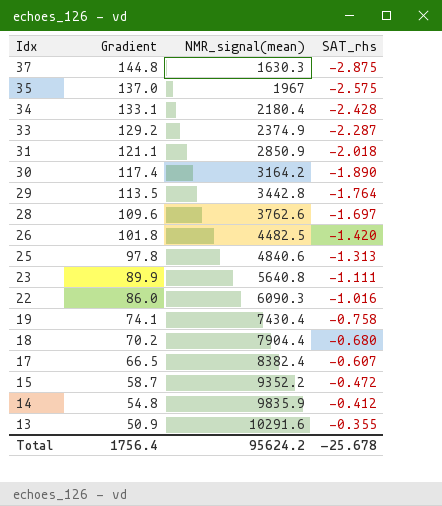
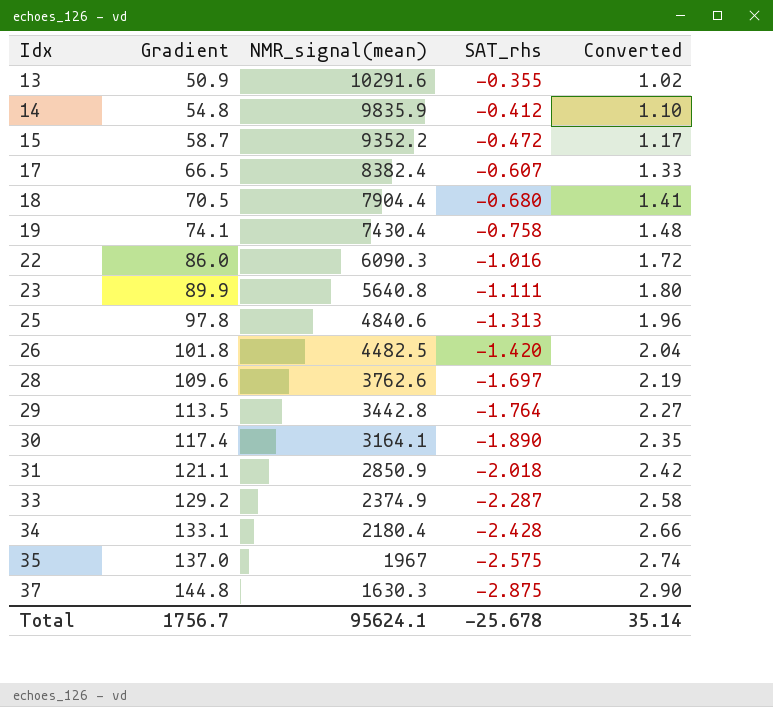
row order: Idx descending -> Idx ascending
column Converted | formula: none -> [Gradient] * 0.02
18 | Gradient: 70.2 -> 70.5
30 | NMR_signal(mean): 3164.2 -> 3164.1
Total | Gradient: 1756.4 -> 1756.7
Total | NMR_signal(mean): 95624.2 -> 95624.1

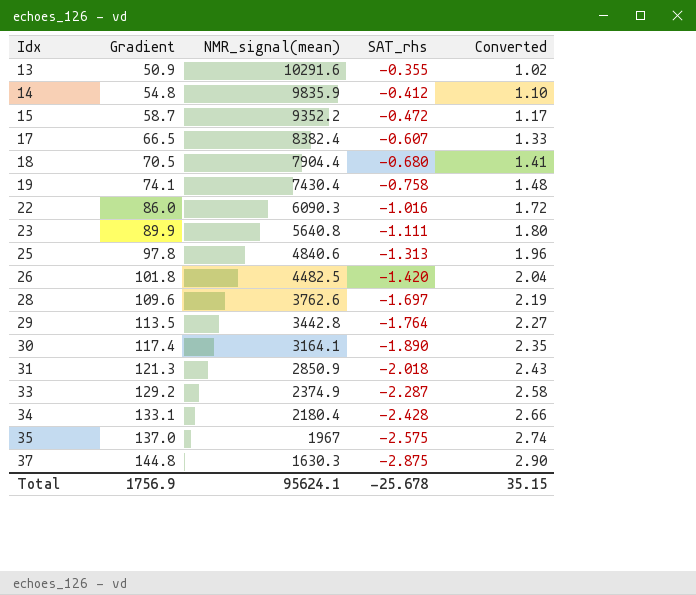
31 | Gradient: 121.1 -> 121.3
31 | Converted: 2.42 -> 2.43
Total | Gradient: 1756.7 -> 1756.9
Total | Converted: 35.14 -> 35.15

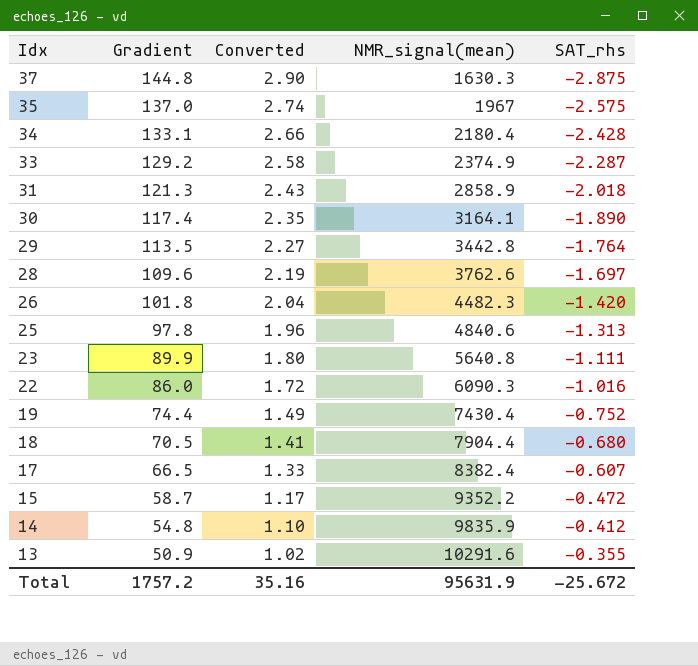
row order: Idx ascending -> Idx descending
column Converted | position: 5 -> 3
31 | NMR_signal(mean): 2850.9 -> 2858.9
26 | NMR_signal(mean): 4482.5 -> 4482.3
19 | Gradient: 74.1 -> 74.4
19 | Converted: 1.48 -> 1.49
19 | SAT_rhs: -0.758 -> -0.752
Total | Gradient: 1756.9 -> 1757.2
Total | Converted: 35.15 -> 35.16
Total | NMR_signal(mean): 95624.1 -> 95631.9
Total | SAT_rhs: -25.678 -> -25.672

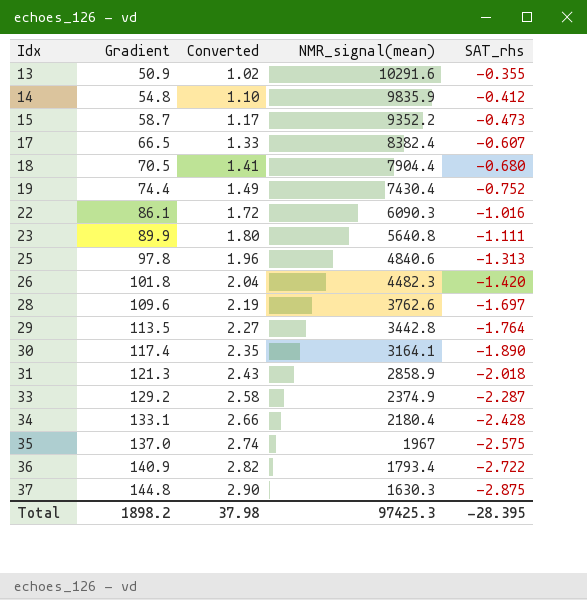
row order: Idx descending -> Idx ascending
15 | SAT_rhs: -0.472 -> -0.473
22 | Gradient: 86.0 -> 86.1
row 36: none -> 140.9 | 2.82 | 1793.4 | -2.722
Total | Gradient: 1757.2 -> 1898.2
Total | Converted: 35.16 -> 37.98
Total | NMR_signal(mean): 95631.9 -> 97425.3
Total | SAT_rhs: -25.672 -> -28.395

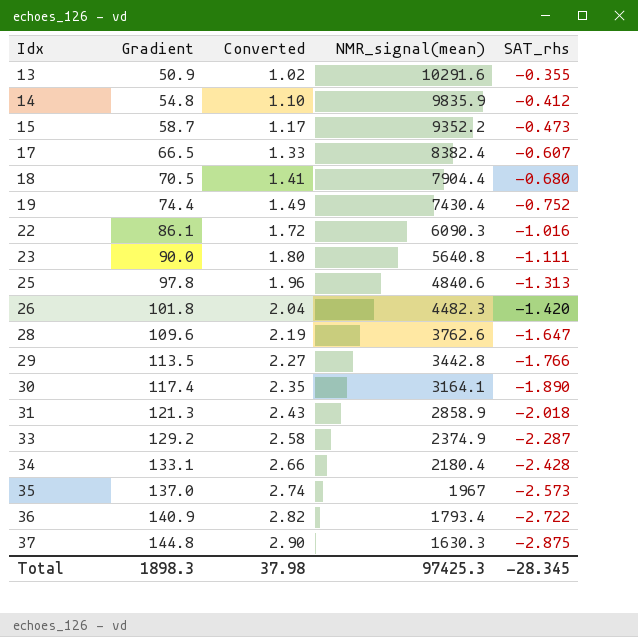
23 | Gradient: 89.9 -> 90.0
28 | SAT_rhs: -1.697 -> -1.647
29 | SAT_rhs: -1.764 -> -1.766
35 | SAT_rhs: -2.575 -> -2.573
Total | Gradient: 1898.2 -> 1898.3
Total | SAT_rhs: -28.395 -> -28.345

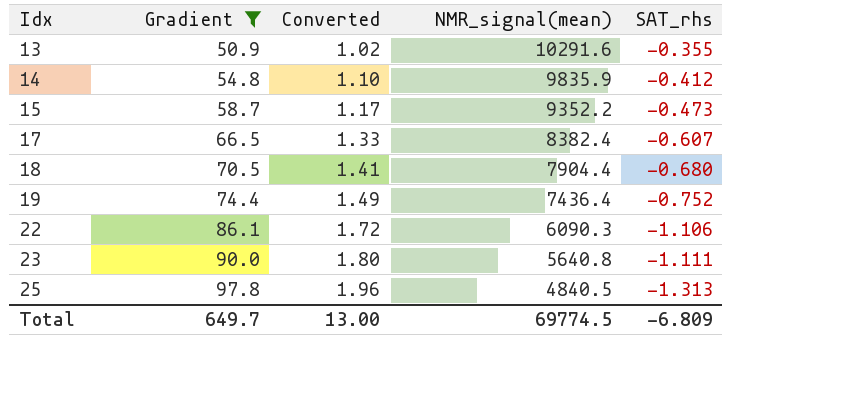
filter: none -> Gradient <= 97.8
19 | NMR_signal(mean): 7430.4 -> 7436.4
22 | SAT_rhs: -1.016 -> -1.106
25 | NMR_signal(mean): 4840.6 -> 4840.5
Total | Gradient: 1898.3 -> 649.7
Total | Converted: 37.98 -> 13.00
Total | NMR_signal(mean): 97425.3 -> 69774.5
Total | SAT_rhs: -28.345 -> -6.809

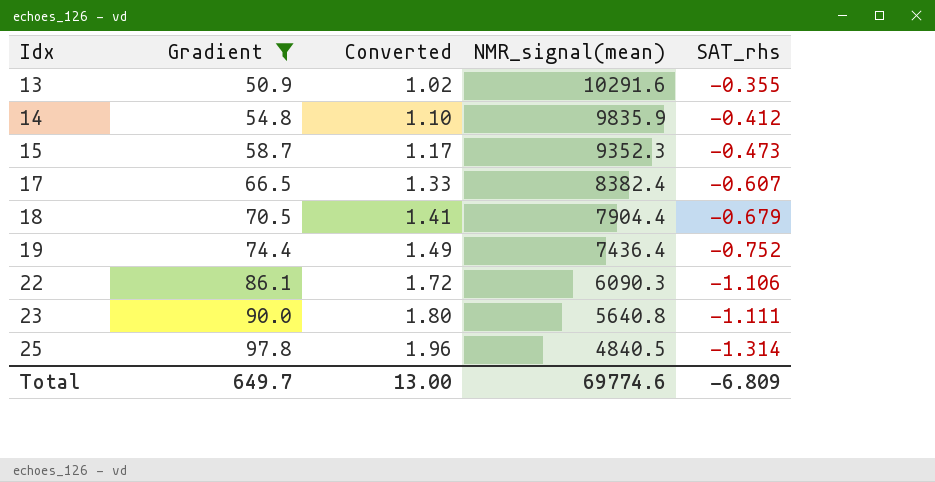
15 | NMR_signal(mean): 9352.2 -> 9352.3
18 | SAT_rhs: -0.680 -> -0.679
25 | SAT_rhs: -1.313 -> -1.314
Total | NMR_signal(mean): 69774.5 -> 69774.6

